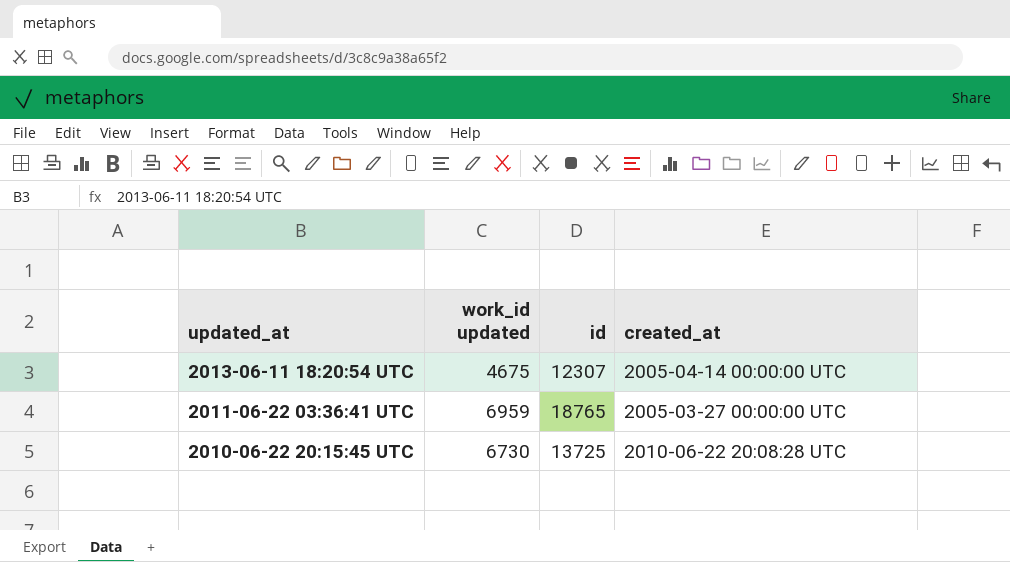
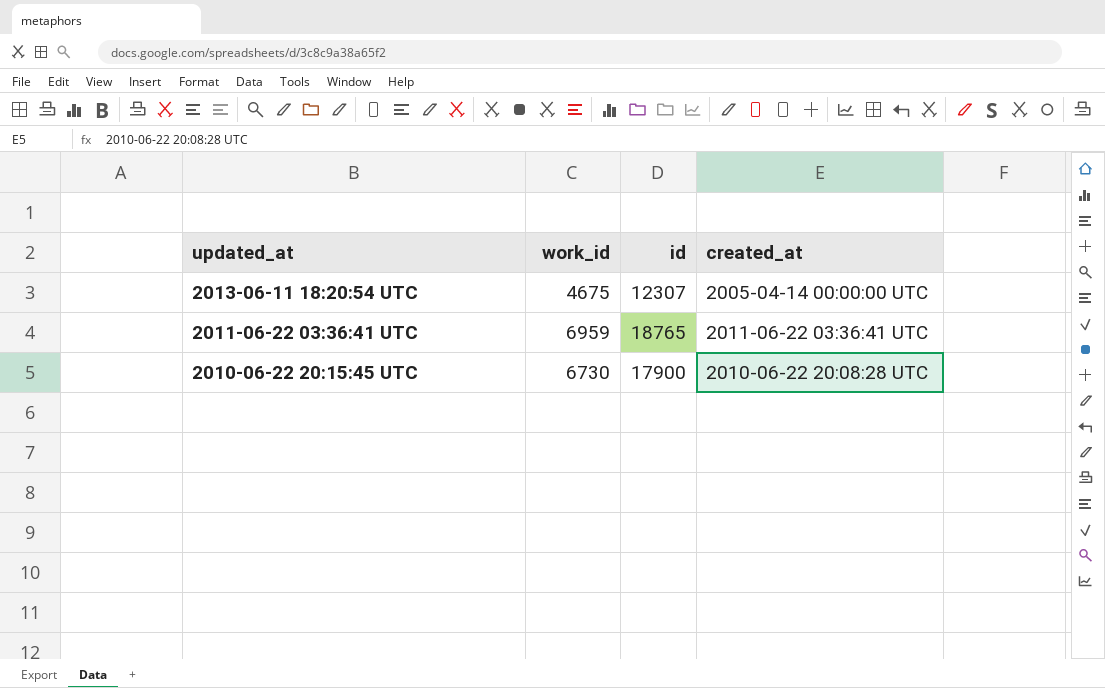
column name: work_id updated -> work_id
2011-06-22 03:36:41 UTC | created_at: 2005-03-27 00:00:00 UTC -> 2011-06-22 03:36:41 UTC
2010-06-22 20:15:45 UTC | id: 13725 -> 17900

